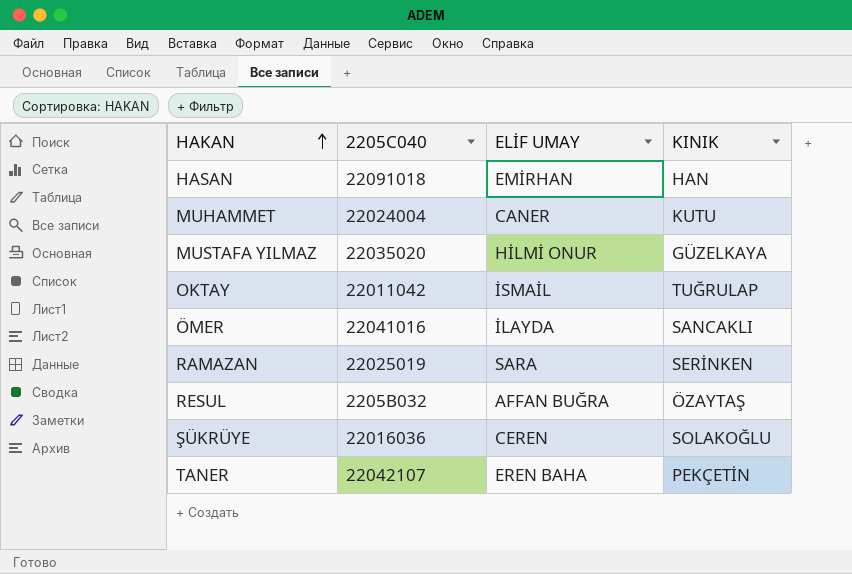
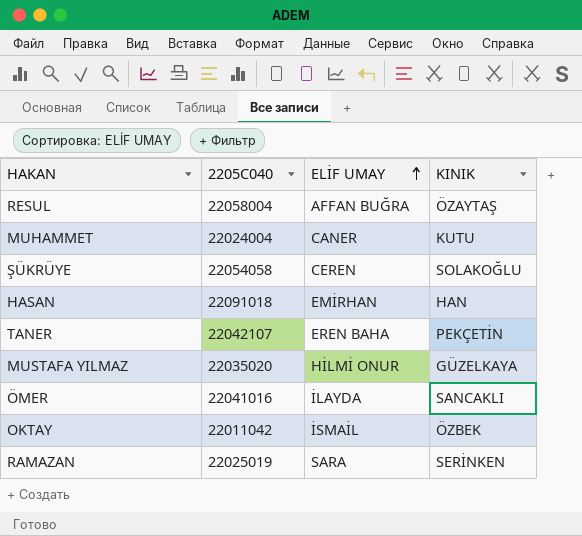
row order: HAKAN ascending -> ELİF UMAY ascending
RESUL | 2205C040: 2205B032 -> 22058004
ŞÜKRÜYE | 2205C040: 22016036 -> 22054058
OKTAY | KINIK: TUĞRULAP -> ÖZBEK

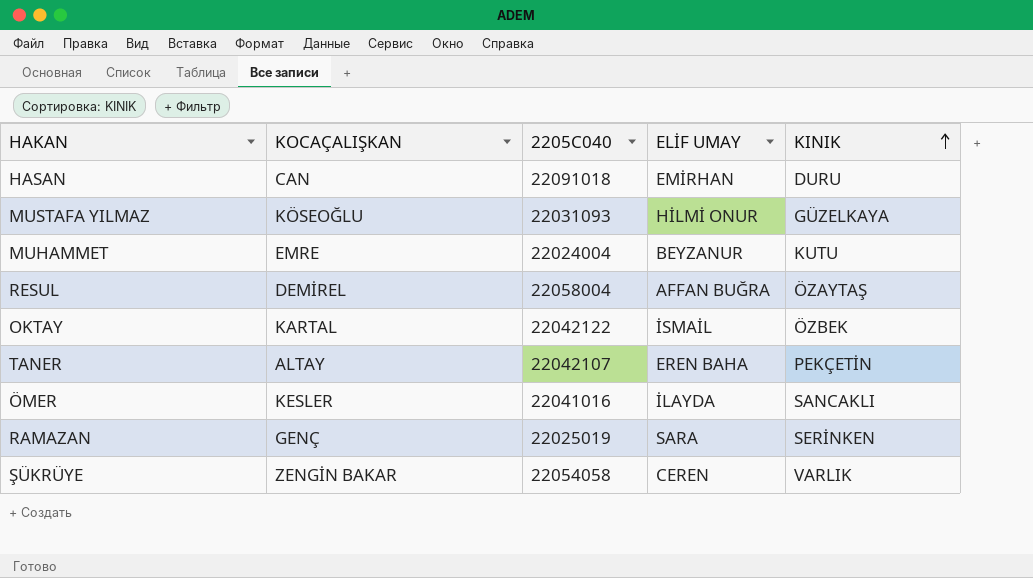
row order: ELİF UMAY ascending -> KINIK ascending
column KOCAÇALIŞKAN | position: none -> 2
HASAN | KINIK: HAN -> DURU
MUSTAFA YILMAZ | 2205C040: 22035020 -> 22031093
MUHAMMET | ELİF UMAY: CANER -> BEYZANUR
OKTAY | 2205C040: 22011042 -> 22042122
ŞÜKRÜYE | KINIK: SOLAKOĞLU -> VARLIK

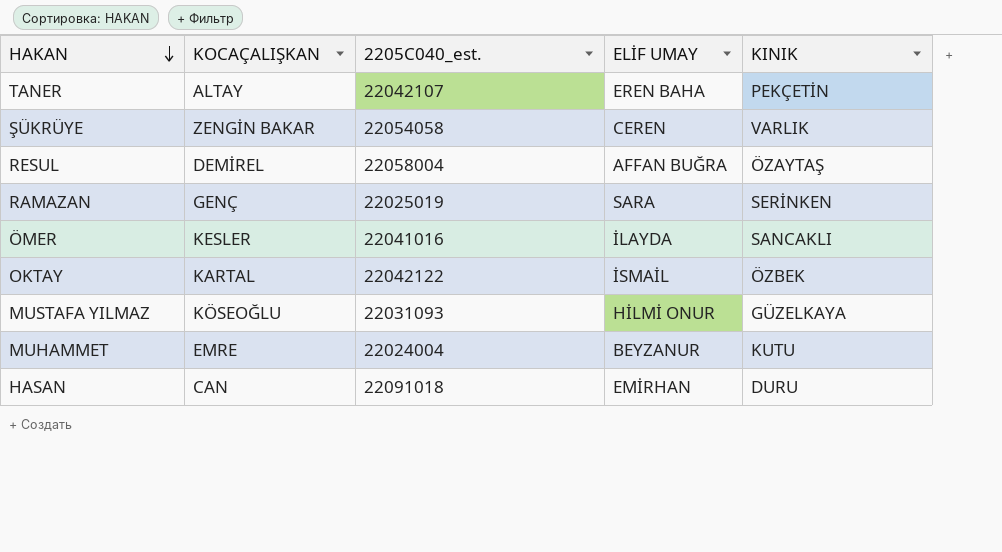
row order: KINIK ascending -> HAKAN descending
column name: 2205C040 -> 2205C040_est.

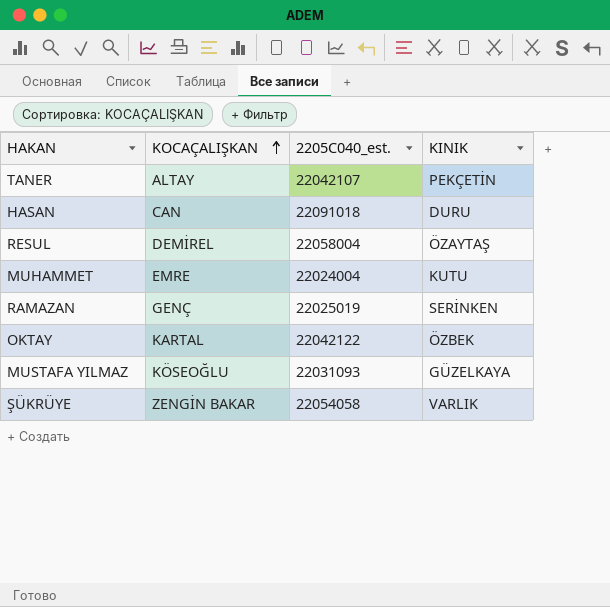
row order: HAKAN descending -> KOCAÇALIŞKAN ascending
column ELİF UMAY | position: 4 -> none
row ÖMER: KESLER | 22041016 | İLAYDA | SANCAKLI -> none

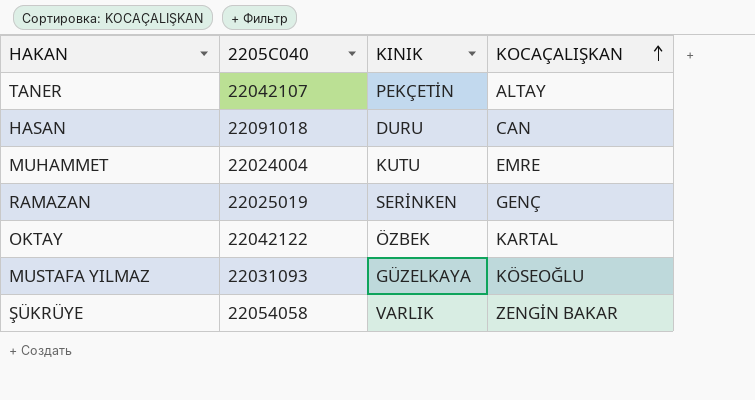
column name: 2205C040_est. -> 2205C040
column KOCAÇALIŞKAN | position: 2 -> 4
row RESUL: DEMİREL | 22058004 | ÖZAYTAŞ -> none

